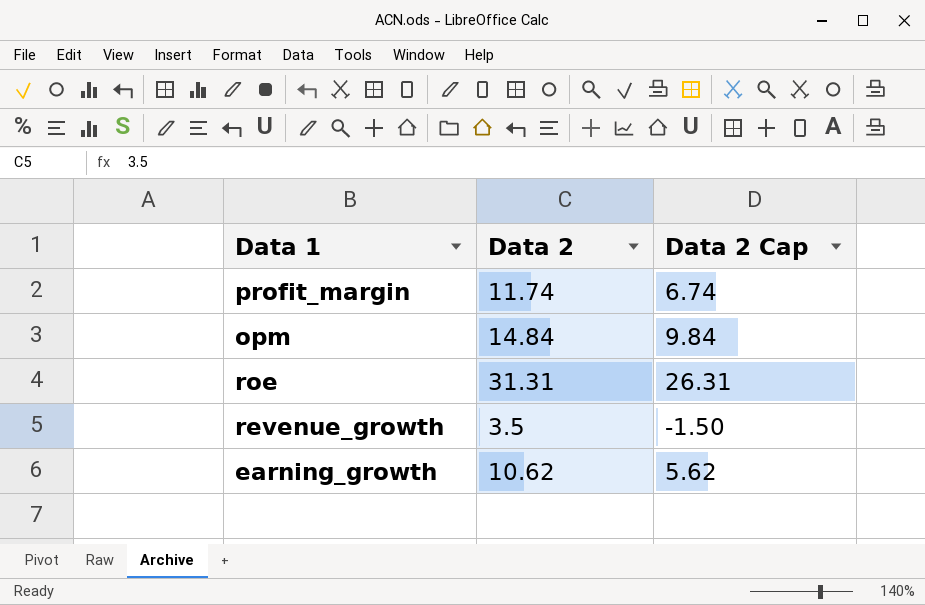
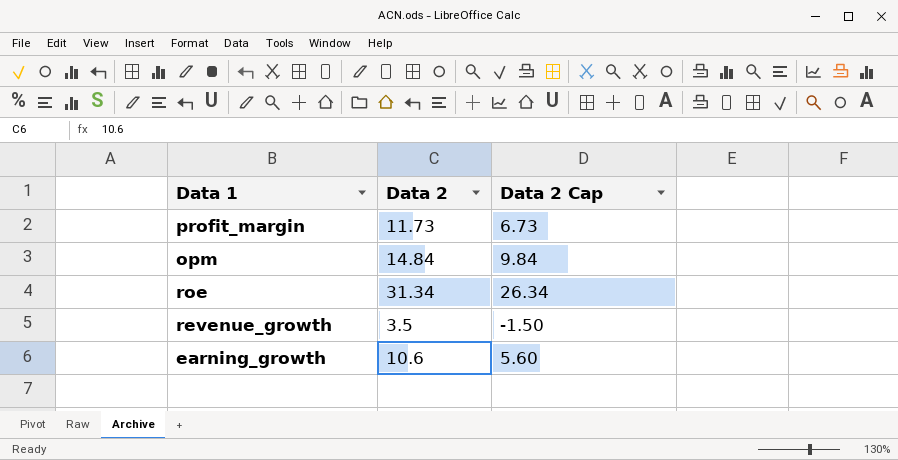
profit_margin | Data 2: 11.74 -> 11.73
profit_margin | Data 2 Cap: 6.74 -> 6.73
roe | Data 2: 31.31 -> 31.34
roe | Data 2 Cap: 26.31 -> 26.34
earning_growth | Data 2: 10.62 -> 10.6
earning_growth | Data 2 Cap: 5.62 -> 5.60

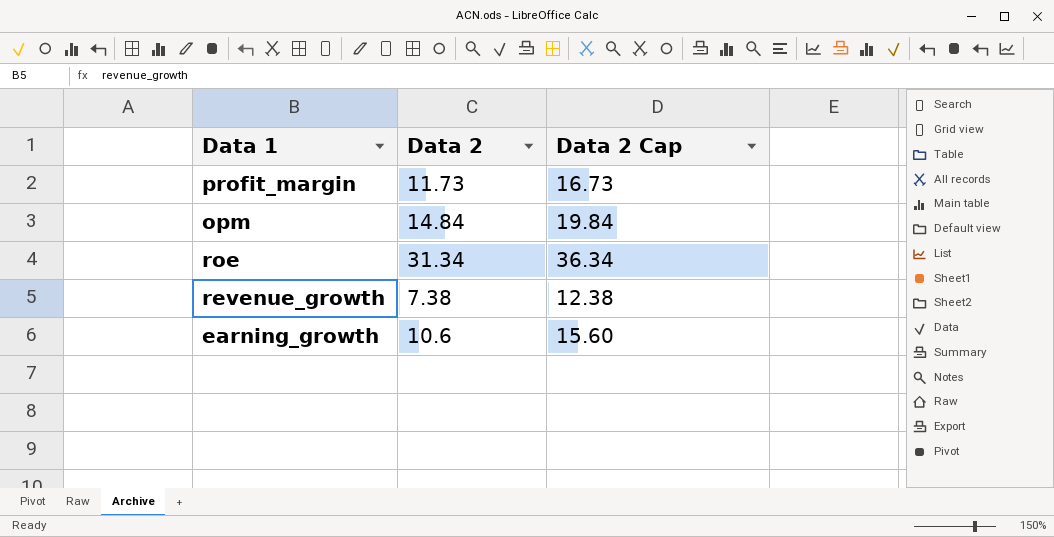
column Data 2 Cap | formula: [Data 2] - 5 -> [Data 2] + 5
revenue_growth | Data 2: 3.5 -> 7.38

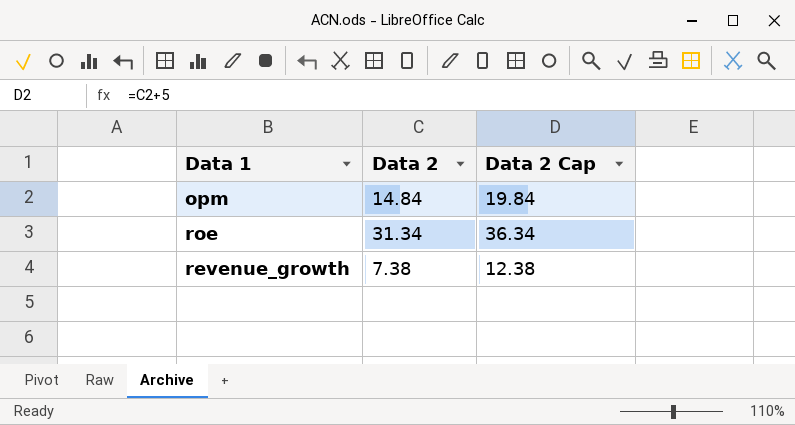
row profit_margin: 11.73 | 16.73 -> none
row earning_growth: 10.6 | 15.60 -> none

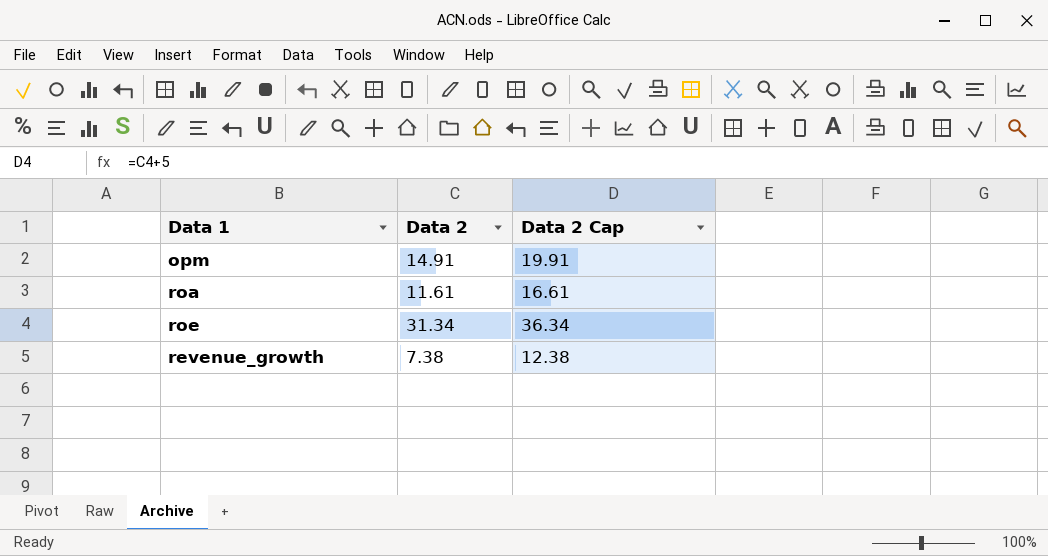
opm | Data 2: 14.84 -> 14.91
opm | Data 2 Cap: 19.84 -> 19.91
row roa: none -> 11.61 | 16.61

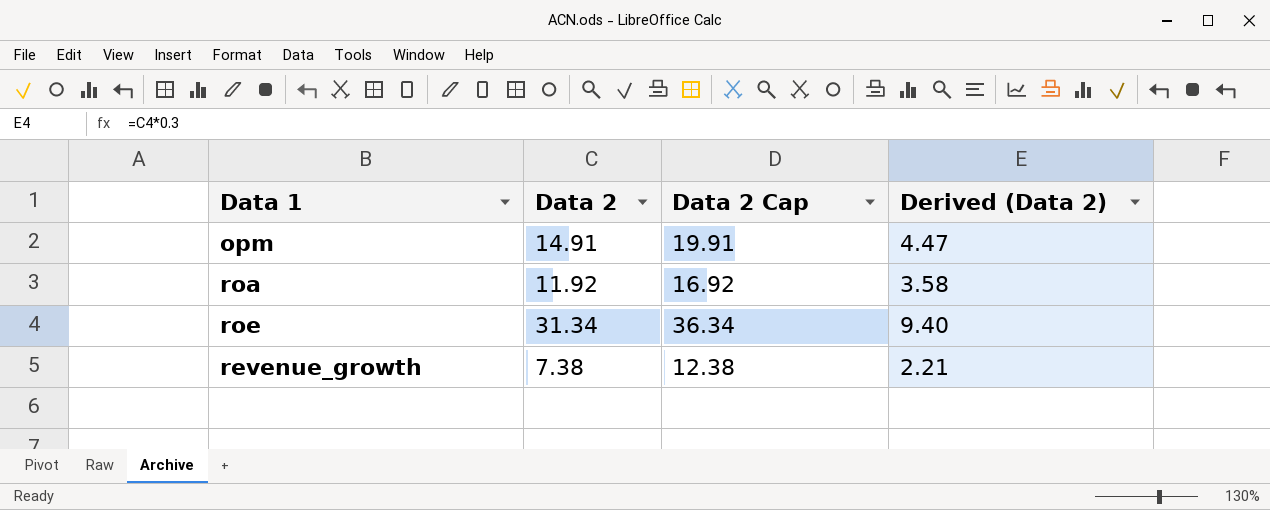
column Derived (Data 2) | formula: none -> [Data 2] * 0.3
roa | Data 2: 11.61 -> 11.92
roa | Data 2 Cap: 16.61 -> 16.92

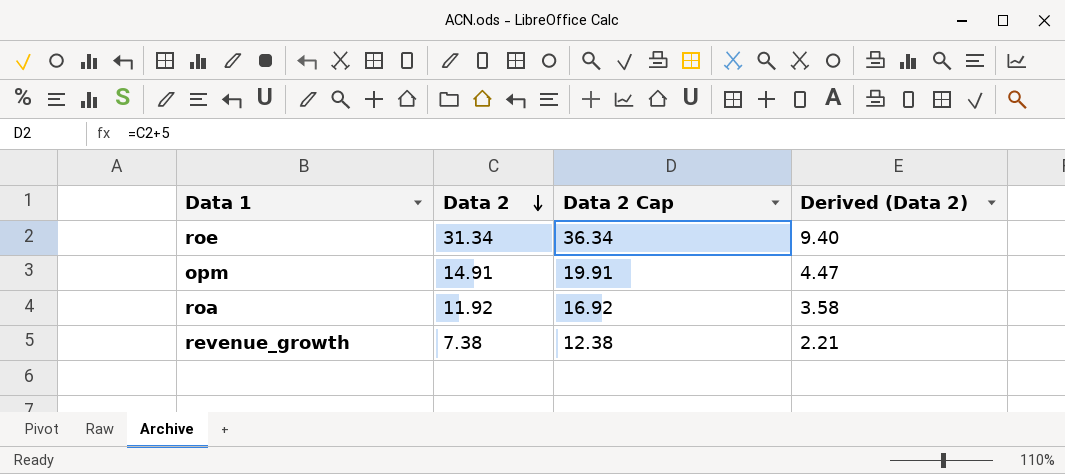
row order: none -> Data 2 descending

